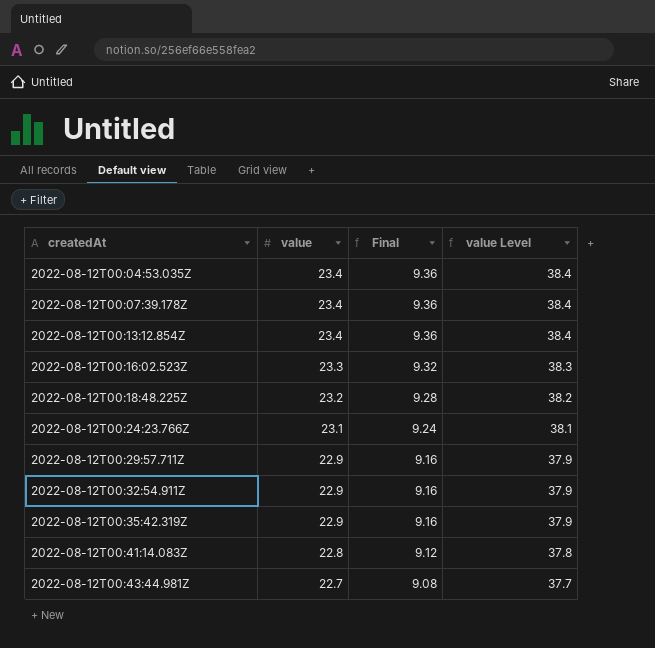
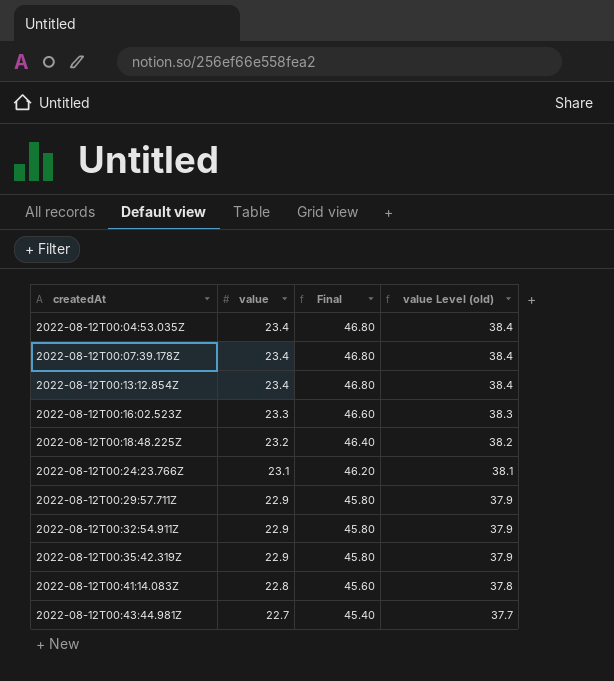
column Final | formula: [value] * 0.4 -> [value] * 2
column name: value Level -> value Level (old)

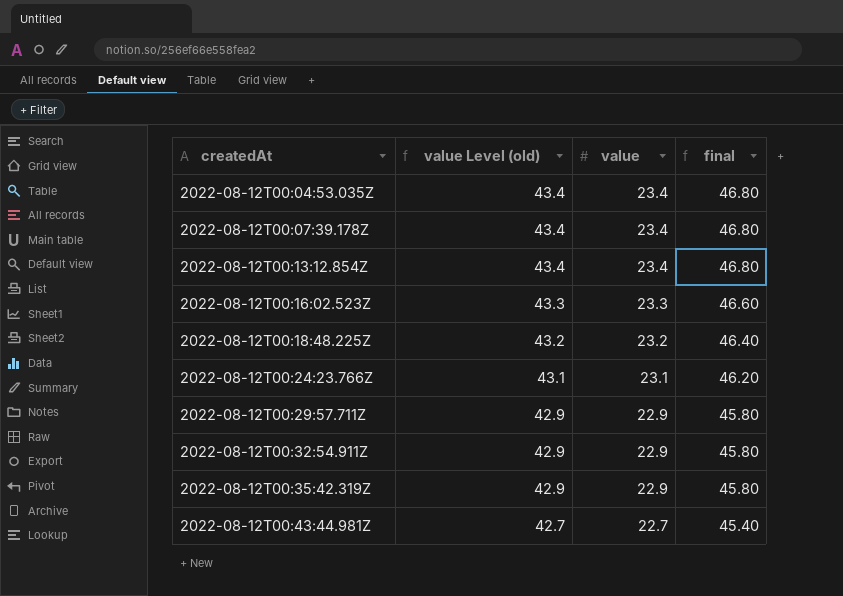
column value Level (old) | formula: [value] + 15 -> [value] + 20
column value Level (old) | position: 4 -> 2
column name: Final -> final
row 2022-08-12T00:41:14.083Z: 22.8 | 45.60 | 37.8 -> none

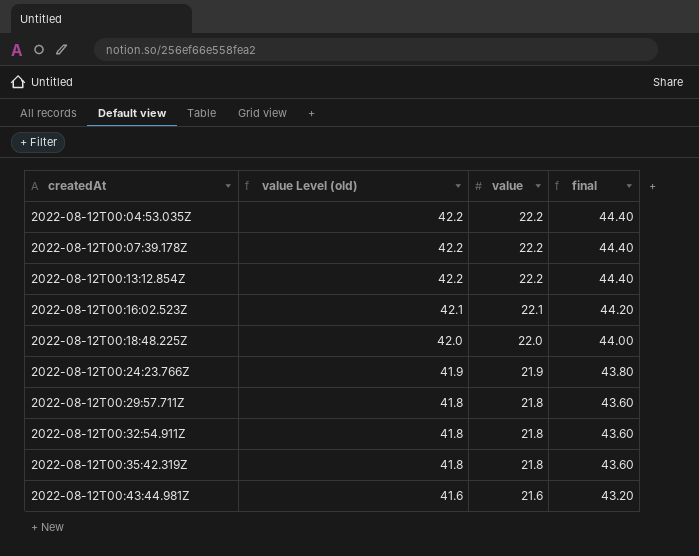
2022-08-12T00:04:53.035Z | value Level (old): 43.4 -> 42.2
2022-08-12T00:04:53.035Z | value: 23.4 -> 22.2
2022-08-12T00:04:53.035Z | final: 46.80 -> 44.40
2022-08-12T00:07:39.178Z | value Level (old): 43.4 -> 42.2
2022-08-12T00:07:39.178Z | value: 23.4 -> 22.2
2022-08-12T00:07:39.178Z | final: 46.80 -> 44.40
2022-08-12T00:13:12.854Z | value Level (old): 43.4 -> 42.2
2022-08-12T00:13:12.854Z | value: 23.4 -> 22.2
2022-08-12T00:13:12.854Z | final: 46.80 -> 44.40
2022-08-12T00:16:02.523Z | value Level (old): 43.3 -> 42.1
2022-08-12T00:16:02.523Z | value: 23.3 -> 22.1
2022-08-12T00:16:02.523Z | final: 46.60 -> 44.20
2022-08-12T00:18:48.225Z | value Level (old): 43.2 -> 42.0
2022-08-12T00:18:48.225Z | value: 23.2 -> 22.0
2022-08-12T00:18:48.225Z | final: 46.40 -> 44.00
2022-08-12T00:24:23.766Z | value Level (old): 43.1 -> 41.9
2022-08-12T00:24:23.766Z | value: 23.1 -> 21.9
2022-08-12T00:24:23.766Z | final: 46.20 -> 43.80
2022-08-12T00:29:57.711Z | value Level (old): 42.9 -> 41.8
2022-08-12T00:29:57.711Z | value: 22.9 -> 21.8
2022-08-12T00:29:57.711Z | final: 45.80 -> 43.60
2022-08-12T00:32:54.911Z | value Level (old): 42.9 -> 41.8
2022-08-12T00:32:54.911Z | value: 22.9 -> 21.8
2022-08-12T00:32:54.911Z | final: 45.80 -> 43.60
2022-08-12T00:35:42.319Z | value Level (old): 42.9 -> 41.8
2022-08-12T00:35:42.319Z | value: 22.9 -> 21.8
2022-08-12T00:35:42.319Z | final: 45.80 -> 43.60
2022-08-12T00:43:44.981Z | value Level (old): 42.7 -> 41.6
2022-08-12T00:43:44.981Z | value: 22.7 -> 21.6
2022-08-12T00:43:44.981Z | final: 45.40 -> 43.20

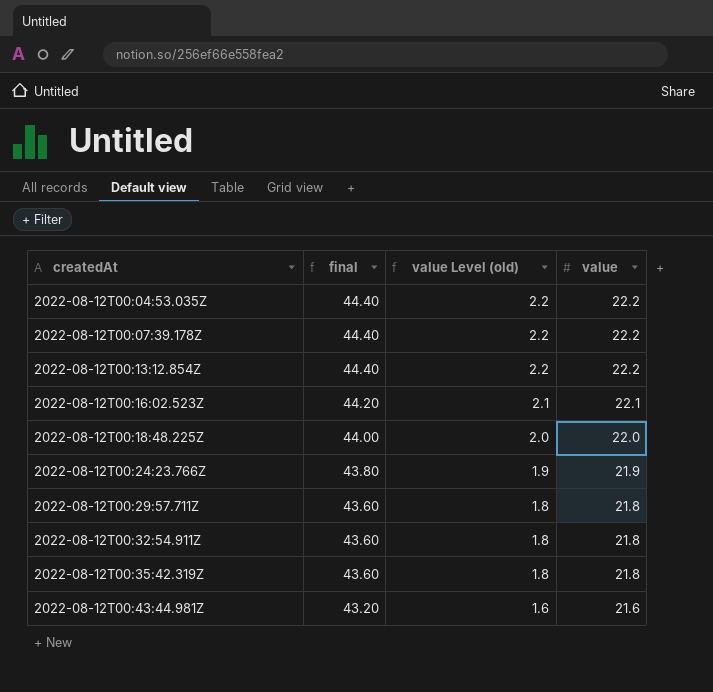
column final | position: 4 -> 2
column value Level (old) | formula: [value] + 20 -> [value] - 20

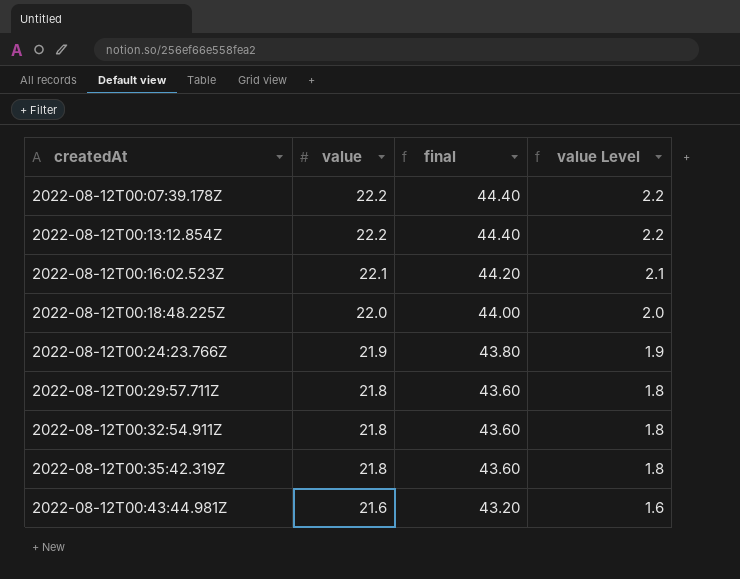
column value | position: 4 -> 2
column name: value Level (old) -> value Level
row 2022-08-12T00:04:53.035Z: 44.40 | 2.2 | 22.2 -> none

